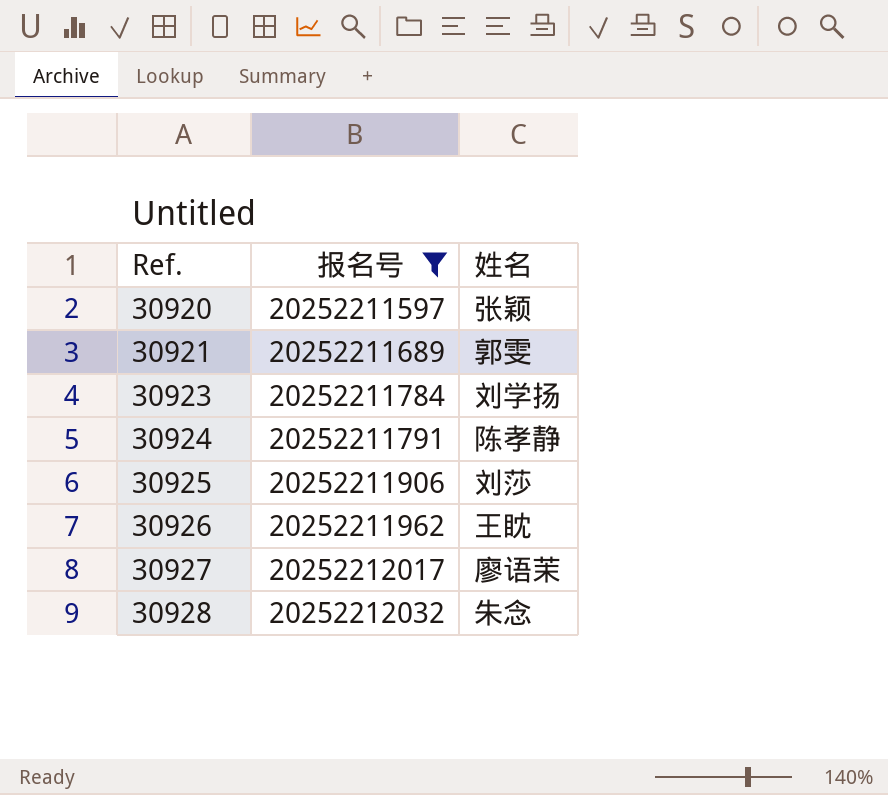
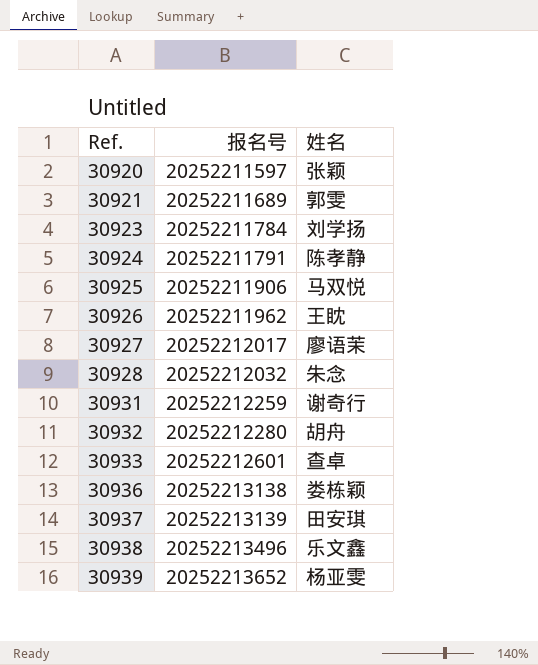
filter: 报名号 <= 20252212032 -> none
30925 | 姓名: 刘莎 -> 马双悦

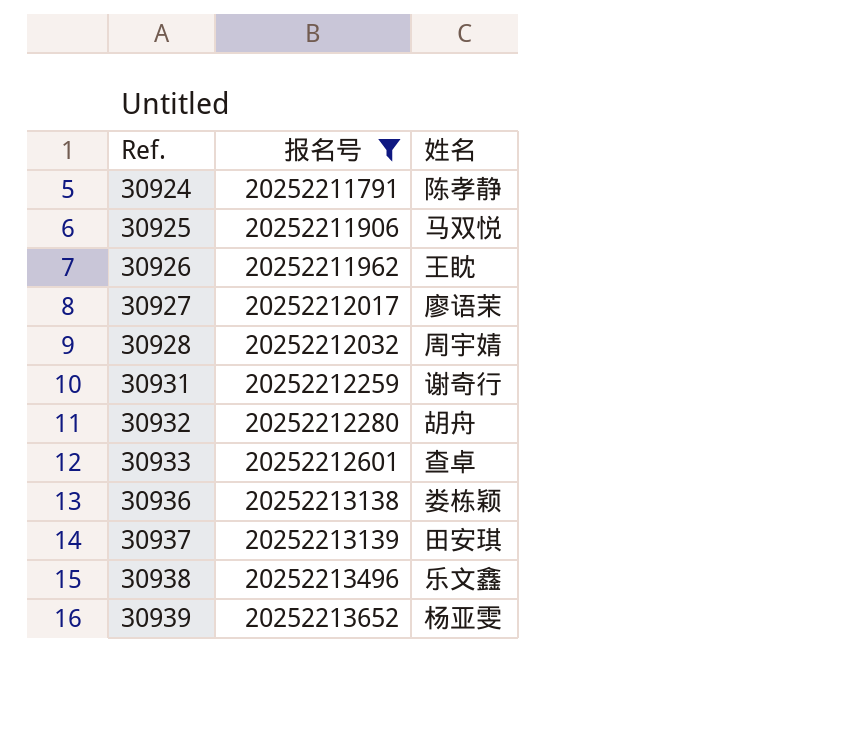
filter: none -> 报名号 >= 20252211791
30928 | 姓名: 朱念 -> 周宇婧

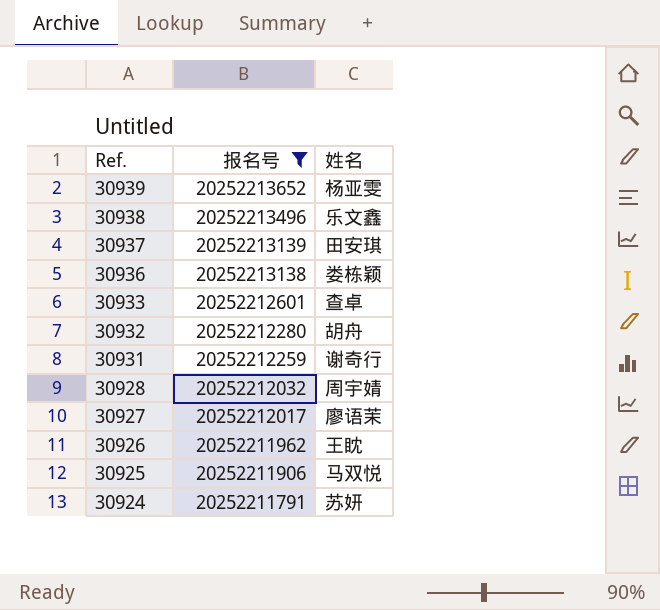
row order: Ref. ascending -> Ref. descending
30924 | 姓名: 陈孝静 -> 苏妍

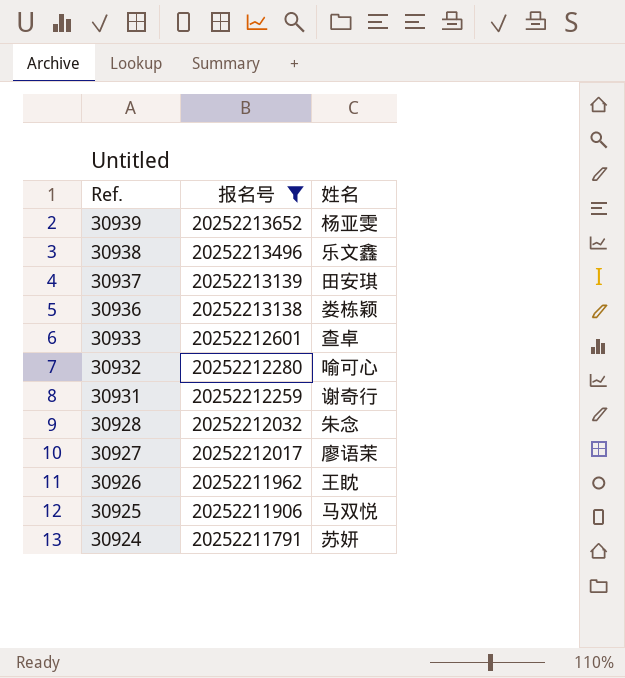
30932 | 姓名: 胡舟 -> 喻可心
30928 | 姓名: 周宇婧 -> 朱念

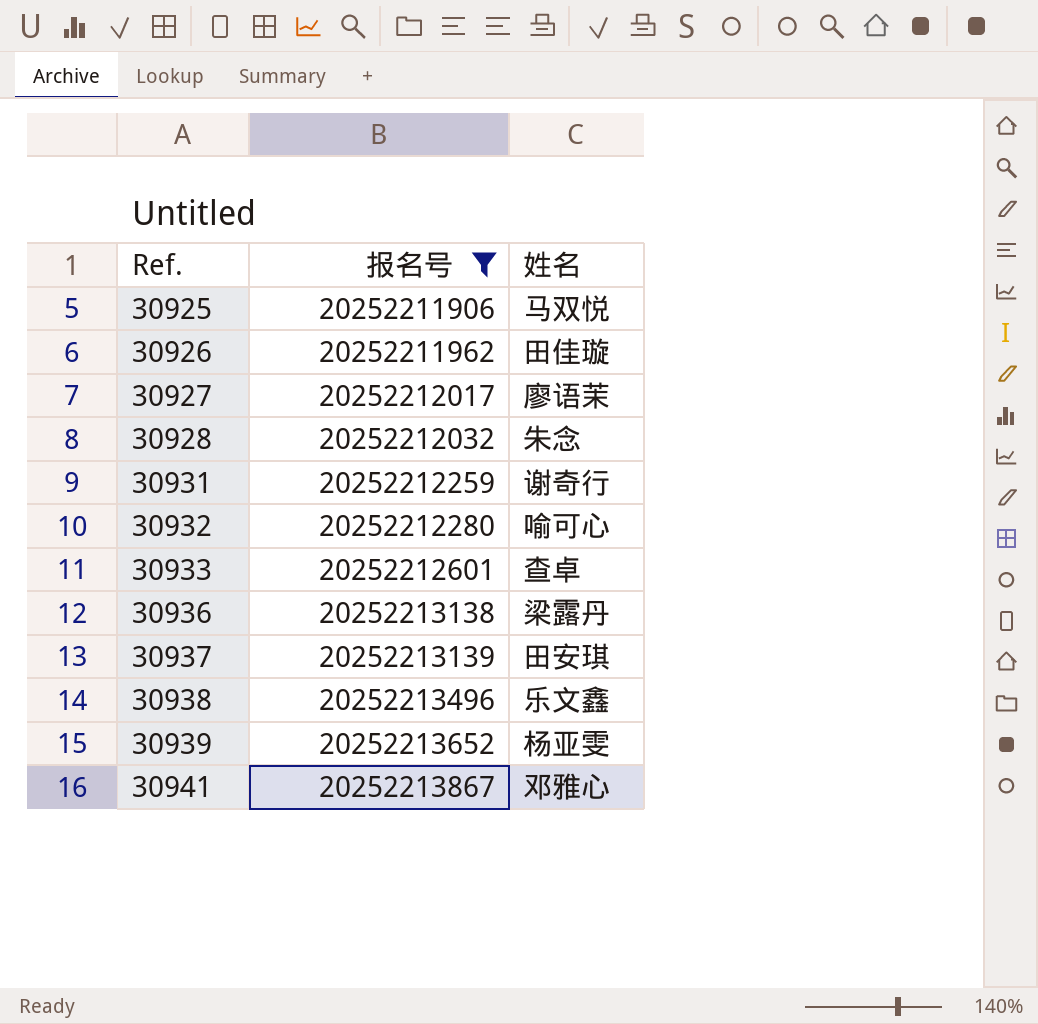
row order: Ref. descending -> Ref. ascending
row 30924: 20252211791 | 苏妍 -> none
30926 | 姓名: 王眈 -> 田佳璇
30936 | 姓名: 娄栋颖 -> 梁露丹
row 30941: none -> 20252213867 | 邓雅心

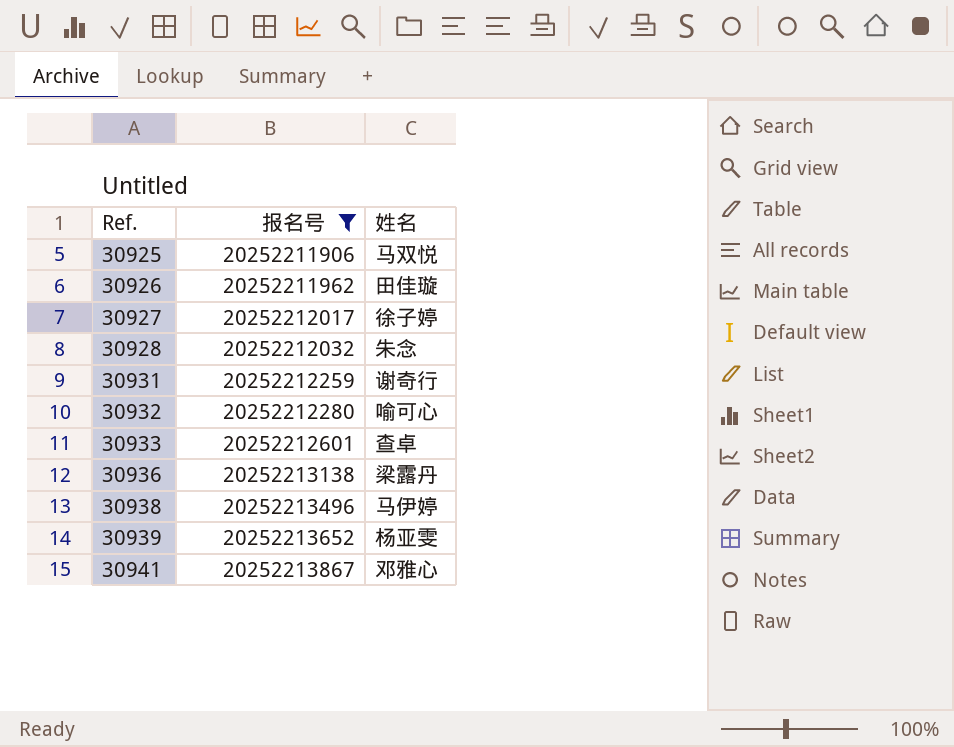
row 30937: 20252213139 | 田安琪 -> none
30927 | 姓名: 廖语茉 -> 徐子婷
30938 | 姓名: 乐文鑫 -> 马伊婷

